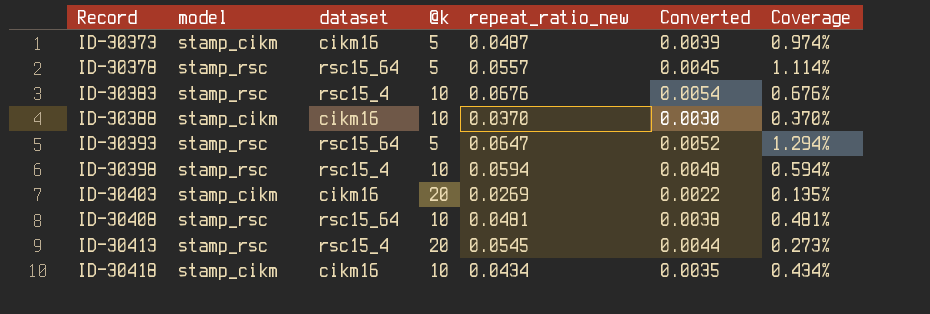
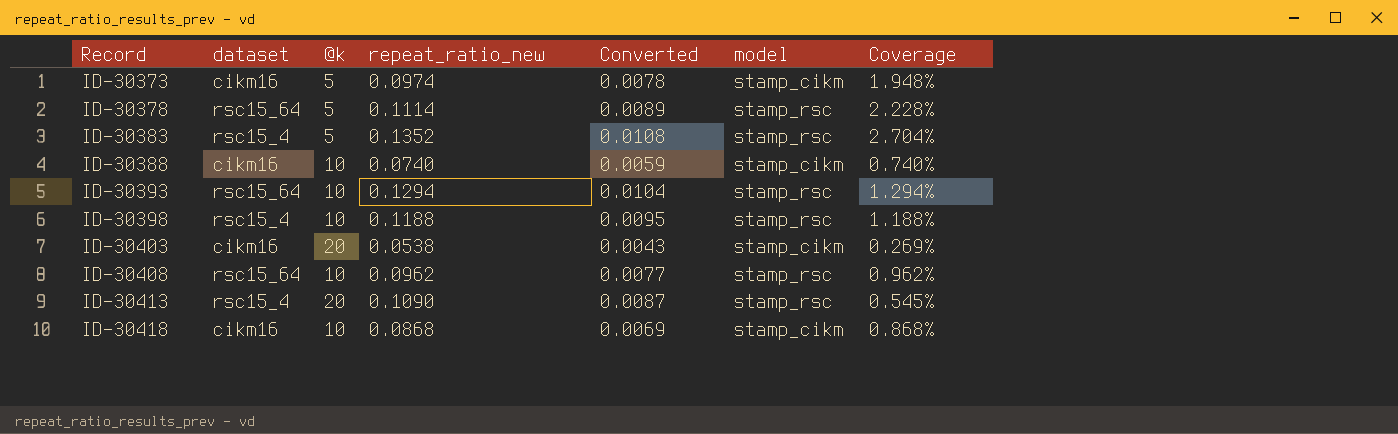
column model | position: 2 -> 6
ID-30373 | repeat_ratio_new: 0.0487 -> 0.0974
ID-30373 | Converted: 0.0039 -> 0.0078
ID-30373 | Coverage: 0.974% -> 1.948%
ID-30378 | repeat_ratio_new: 0.0557 -> 0.1114
ID-30378 | Converted: 0.0045 -> 0.0089
ID-30378 | Coverage: 1.114% -> 2.228%
ID-30383 | @k: 10 -> 5
ID-30383 | repeat_ratio_new: 0.0676 -> 0.1352
ID-30383 | Converted: 0.0054 -> 0.0108
ID-30383 | Coverage: 0.676% -> 2.704%
ID-30388 | repeat_ratio_new: 0.0370 -> 0.0740
ID-30388 | Converted: 0.0030 -> 0.0059
ID-30388 | Coverage: 0.370% -> 0.740%
ID-30393 | @k: 5 -> 10
ID-30393 | repeat_ratio_new: 0.0647 -> 0.1294
ID-30393 | Converted: 0.0052 -> 0.0104
ID-30398 | repeat_ratio_new: 0.0594 -> 0.1188
ID-30398 | Converted: 0.0048 -> 0.0095
ID-30398 | Coverage: 0.594% -> 1.188%
ID-30403 | repeat_ratio_new: 0.0269 -> 0.0538
ID-30403 | Converted: 0.0022 -> 0.0043
ID-30403 | Coverage: 0.135% -> 0.269%
ID-30408 | repeat_ratio_new: 0.0481 -> 0.0962
ID-30408 | Converted: 0.0038 -> 0.0077
ID-30408 | Coverage: 0.481% -> 0.962%
ID-30413 | repeat_ratio_new: 0.0545 -> 0.1090
ID-30413 | Converted: 0.0044 -> 0.0087
ID-30413 | Coverage: 0.273% -> 0.545%
ID-30418 | repeat_ratio_new: 0.0434 -> 0.0868
ID-30418 | Converted: 0.0035 -> 0.0069
ID-30418 | Coverage: 0.434% -> 0.868%

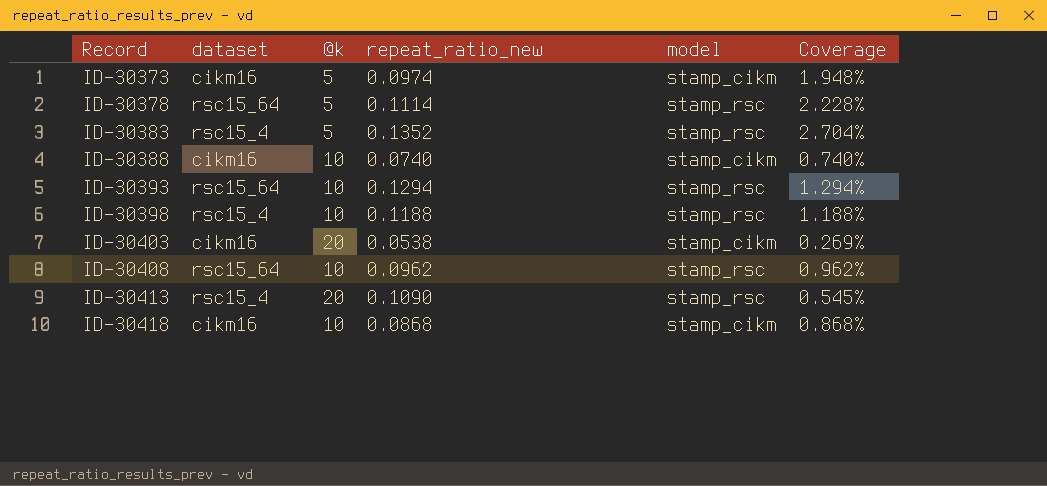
column Converted | formula: [repeat_ratio_new] * 0.08 -> none

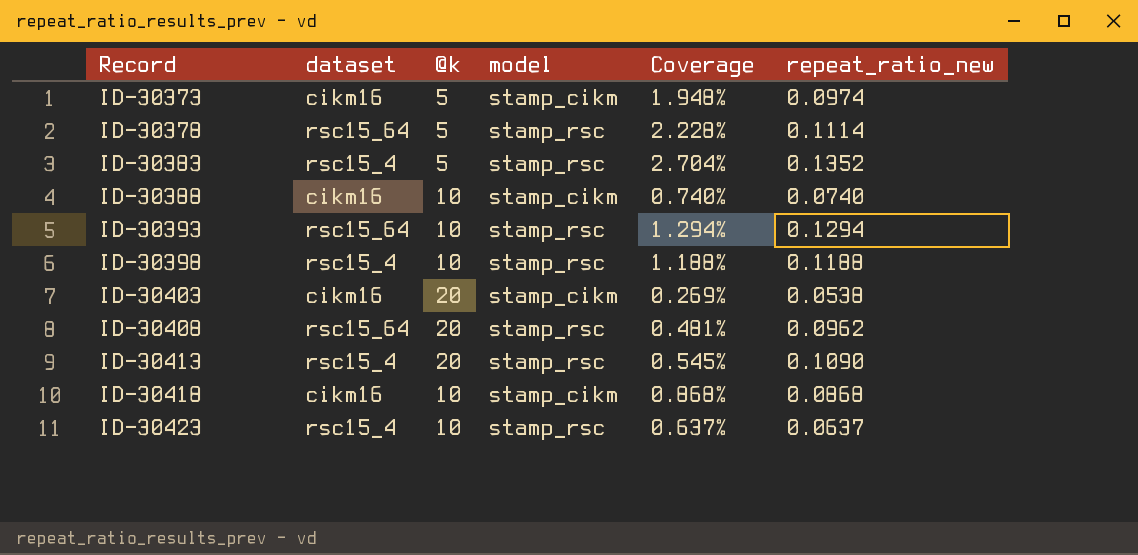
column repeat_ratio_new | position: 4 -> 6
ID-30408 | @k: 10 -> 20
ID-30408 | Coverage: 0.962% -> 0.481%
row ID-30423: none -> rsc15_4 | 10 | stamp_rsc | 0.637% | 0.0637

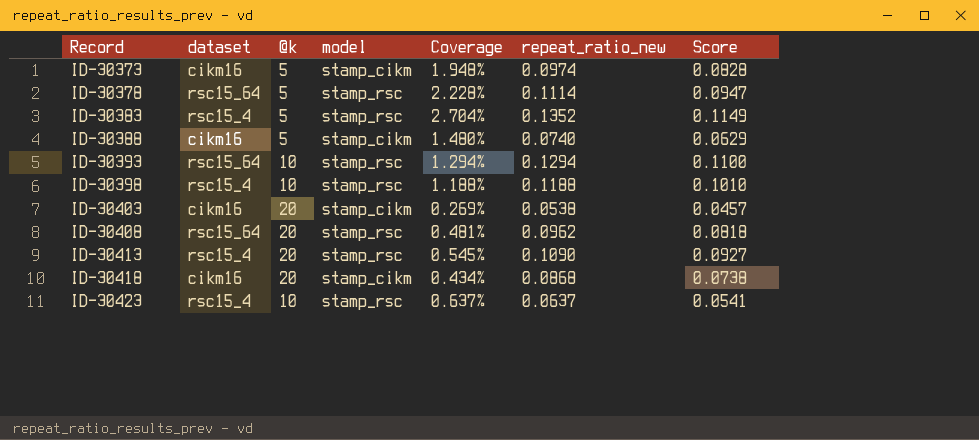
column Score | formula: none -> [repeat_ratio_new] * 0.85
ID-30388 | @k: 10 -> 5
ID-30388 | Coverage: 0.740% -> 1.480%
ID-30418 | @k: 10 -> 20
ID-30418 | Coverage: 0.868% -> 0.434%

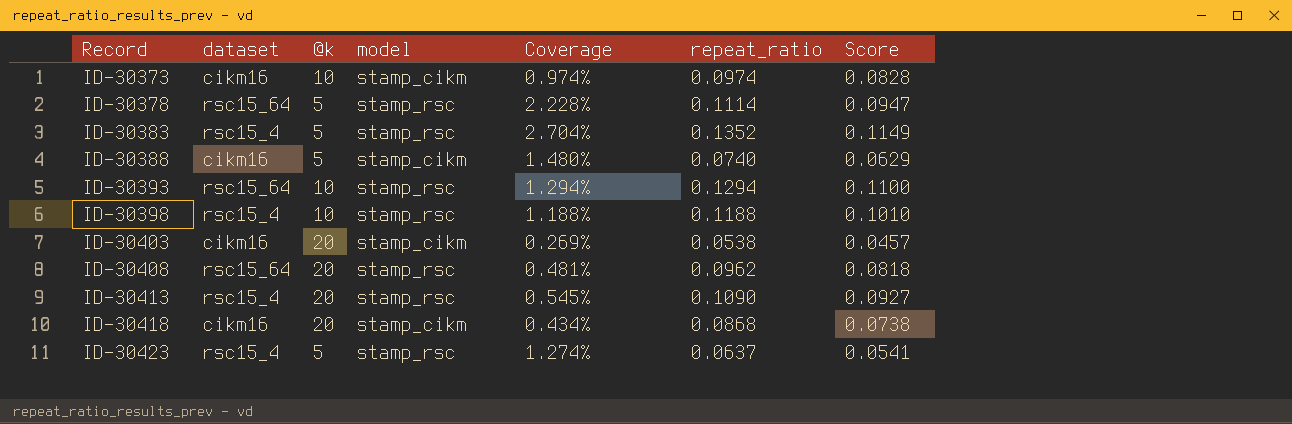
column name: repeat_ratio_new -> repeat_ratio
ID-30373 | @k: 5 -> 10
ID-30373 | Coverage: 1.948% -> 0.974%
ID-30423 | @k: 10 -> 5
ID-30423 | Coverage: 0.637% -> 1.274%

